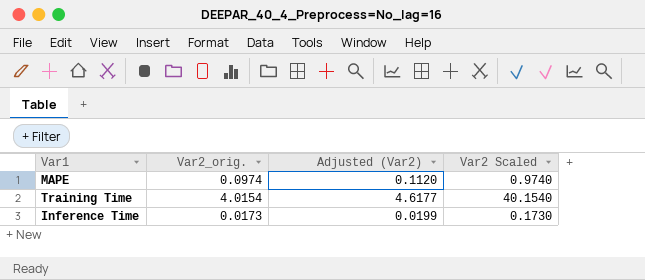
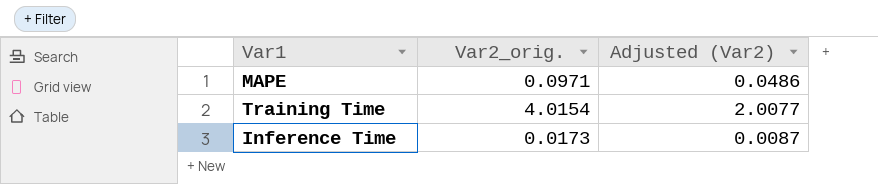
column Var2 Scaled | formula: [Var2_orig.] * 10 -> none
column Adjusted (Var2) | formula: [Var2_orig.] * 1.15 -> [Var2_orig.] * 0.5
MAPE | Var2_orig.: 0.0974 -> 0.0971

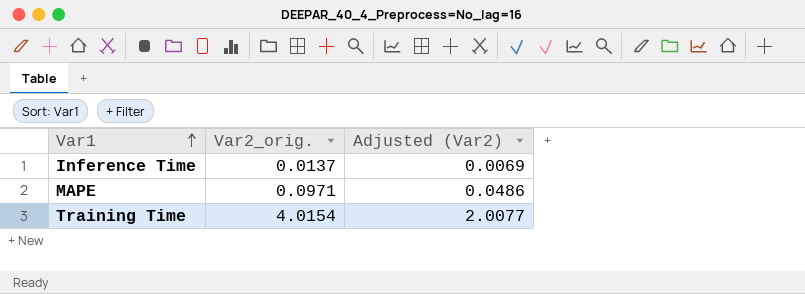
row order: none -> Var1 ascending
Inference Time | Var2_orig.: 0.0173 -> 0.0137
Inference Time | Adjusted (Var2): 0.0087 -> 0.0069

